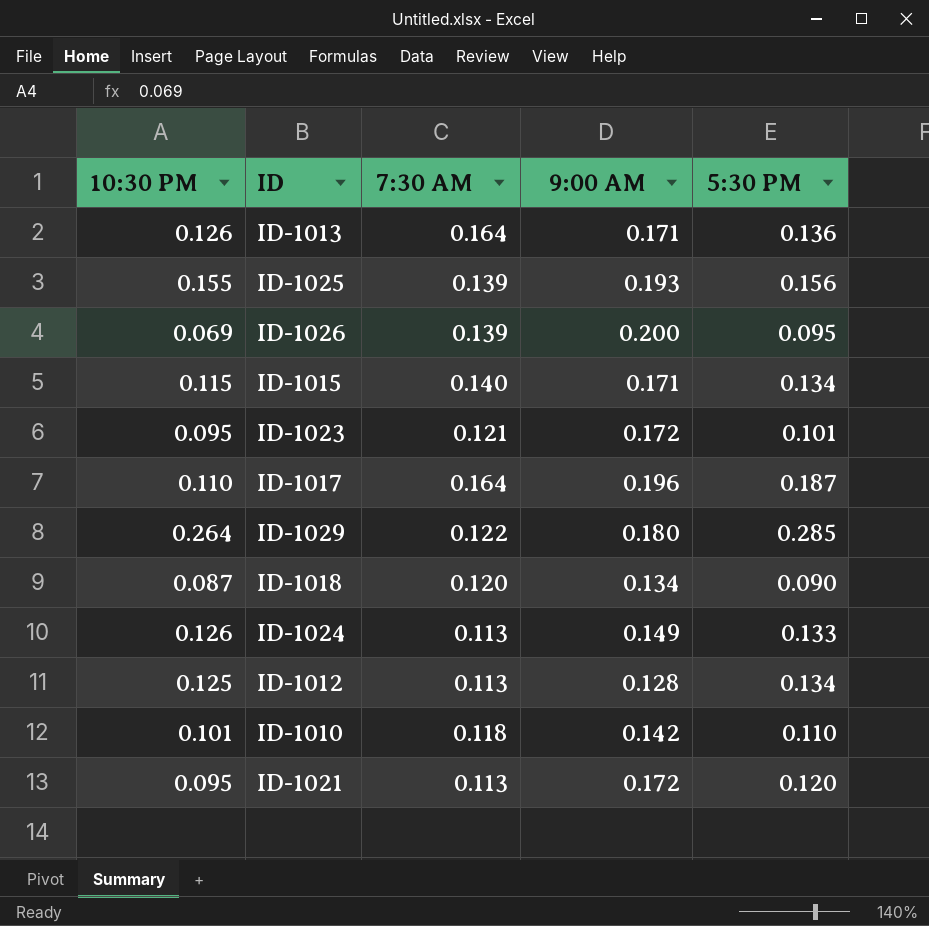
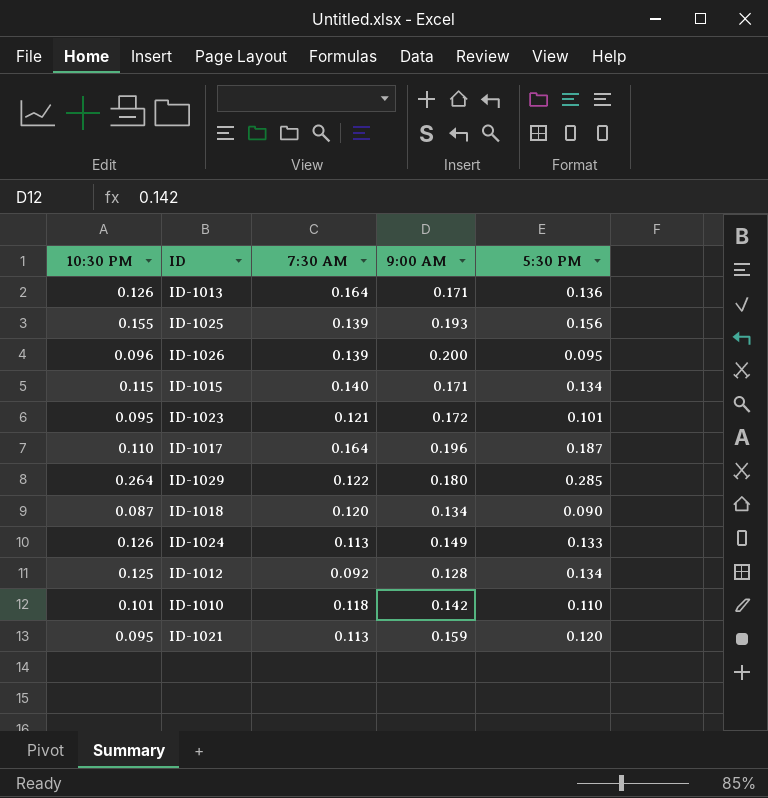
ID-1026 | 10:30 PM: 0.069 -> 0.096
ID-1012 | 7:30 AM: 0.113 -> 0.092
ID-1021 | 9:00 AM: 0.172 -> 0.159

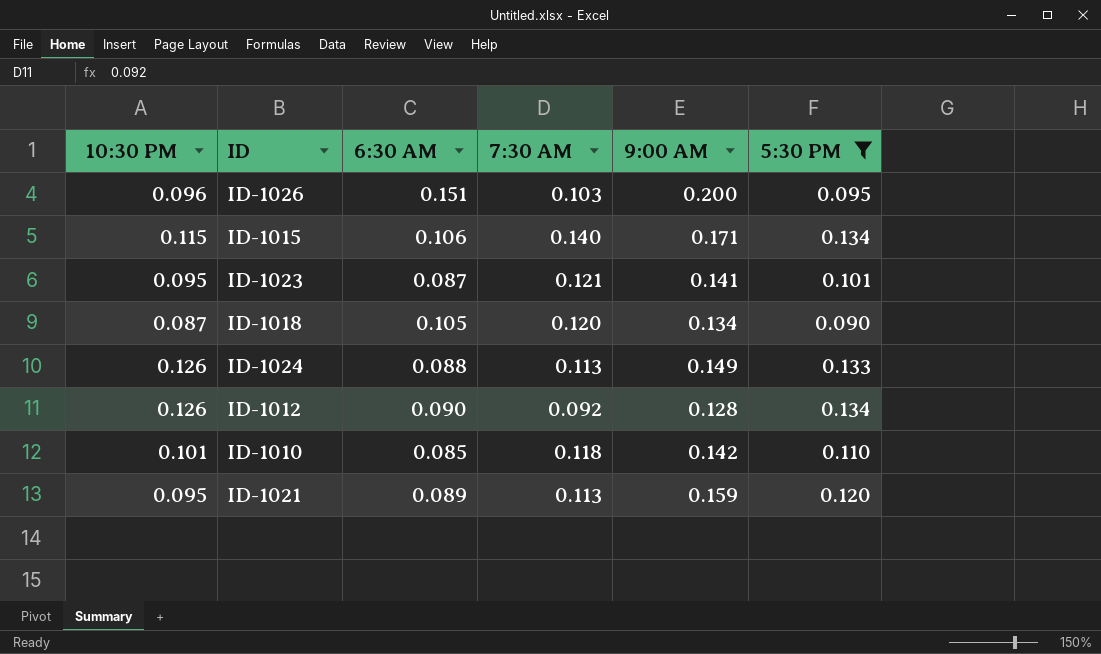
filter: none -> 5:30 PM <= 0.134
column 6:30 AM | position: none -> 3
ID-1026 | 7:30 AM: 0.139 -> 0.103
ID-1023 | 9:00 AM: 0.172 -> 0.141
ID-1012 | 10:30 PM: 0.125 -> 0.126

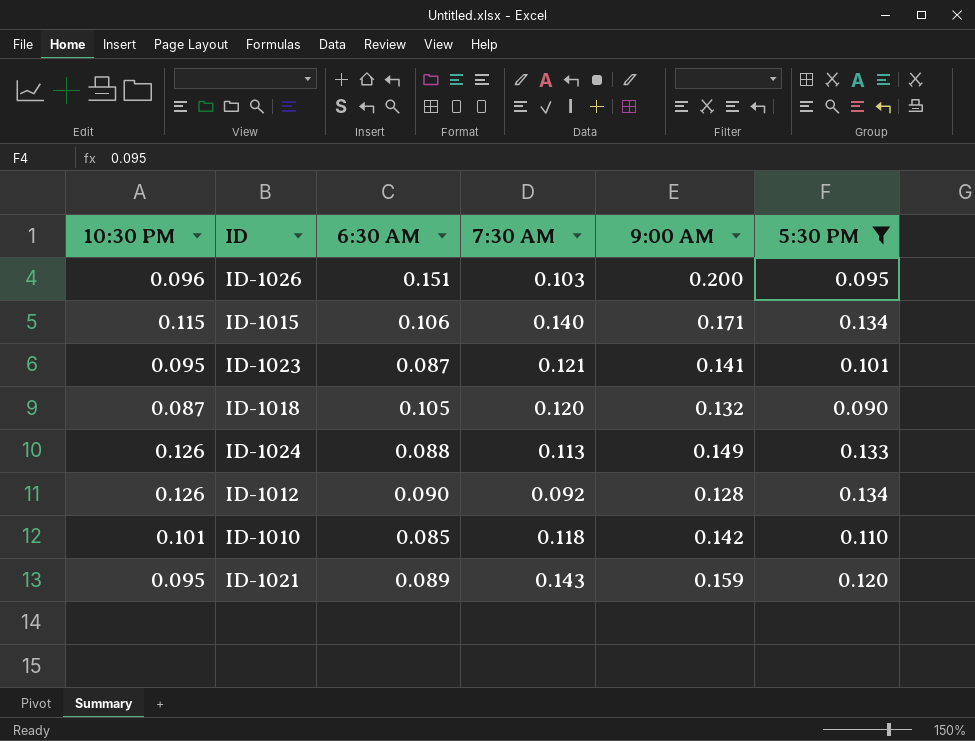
ID-1018 | 9:00 AM: 0.134 -> 0.132
ID-1021 | 7:30 AM: 0.113 -> 0.143

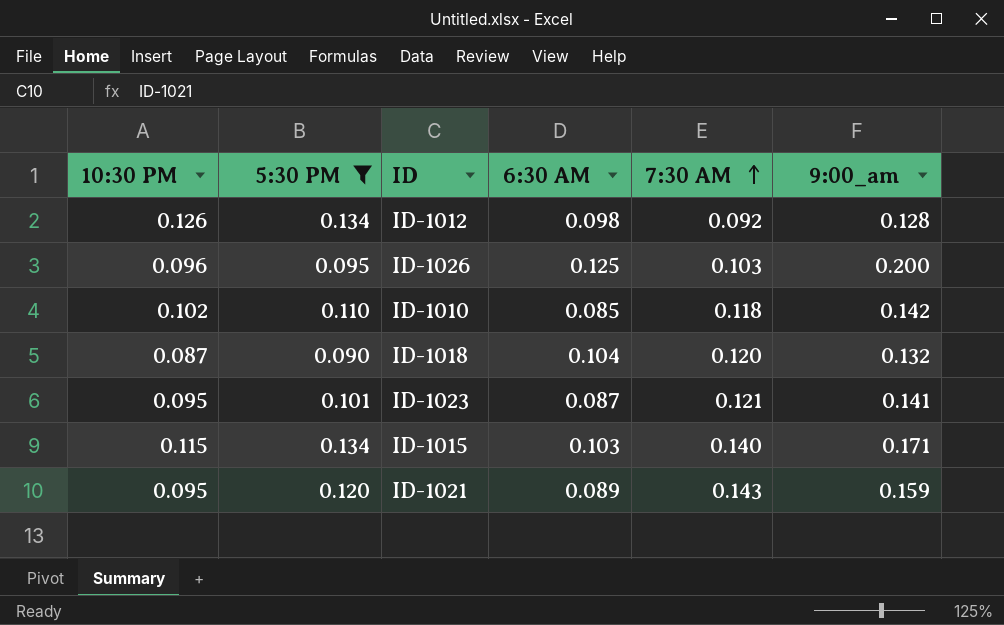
row order: none -> 7:30 AM ascending
column 5:30 PM | position: 6 -> 2
column name: 9:00 AM -> 9:00_am
row ID-1024: 0.126 | 0.088 | 0.113 | 0.149 | 0.133 -> none
ID-1012 | 6:30 AM: 0.090 -> 0.098
ID-1026 | 6:30 AM: 0.151 -> 0.125
ID-1010 | 10:30 PM: 0.101 -> 0.102
ID-1018 | 6:30 AM: 0.105 -> 0.104
ID-1015 | 6:30 AM: 0.106 -> 0.103

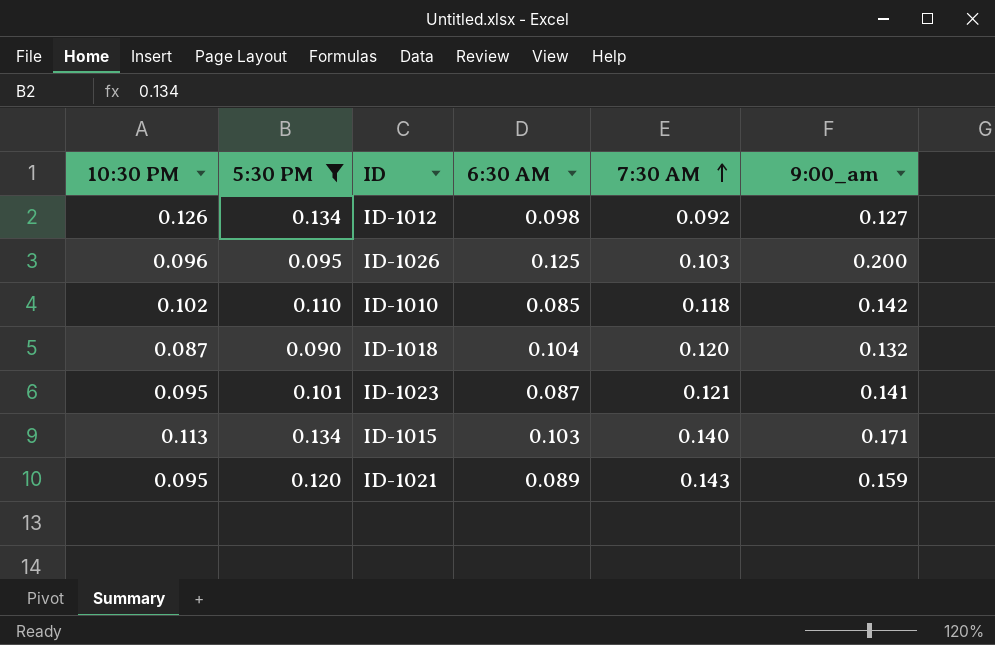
ID-1012 | 9:00_am: 0.128 -> 0.127
ID-1015 | 10:30 PM: 0.115 -> 0.113

